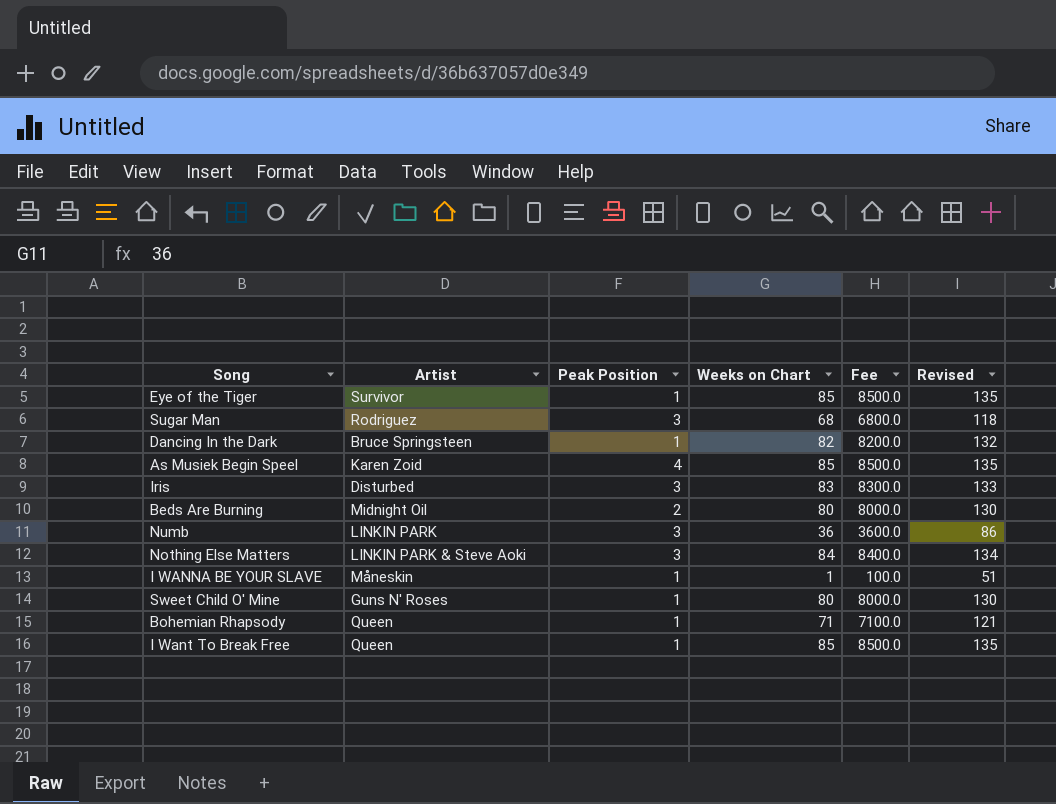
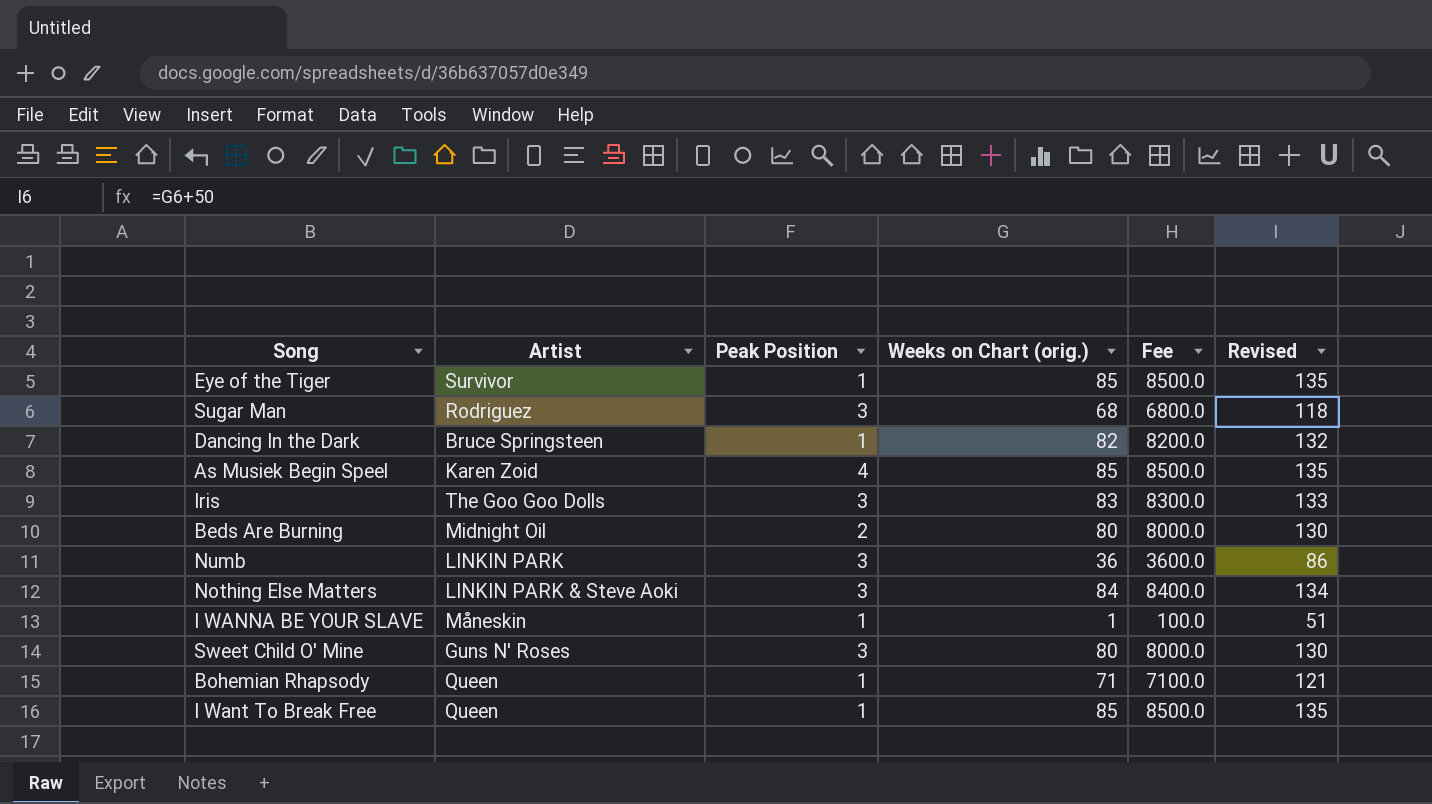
column name: Weeks on Chart -> Weeks on Chart (orig.)
Iris | Artist: Disturbed -> The Goo Goo Dolls
Sweet Child O' Mine | Peak Position: 1 -> 3

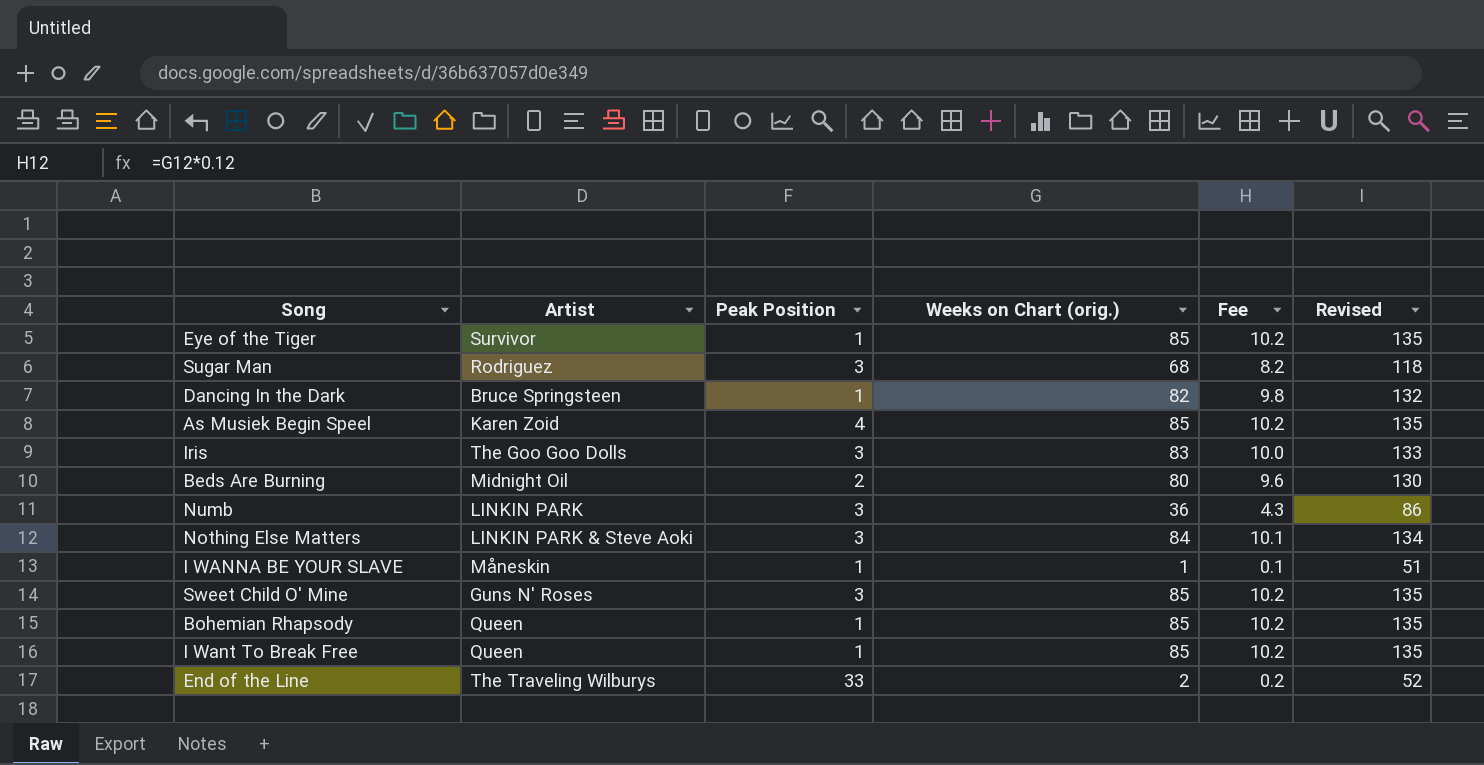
column Fee | formula: [Weeks on Chart (orig.)] * 100 -> [Weeks on Chart (orig.)] * 0.12
Sweet Child O' Mine | Weeks on Chart (orig.): 80 -> 85
Sweet Child O' Mine | Revised: 130 -> 135
Bohemian Rhapsody | Weeks on Chart (orig.): 71 -> 85
Bohemian Rhapsody | Revised: 121 -> 135
row End of the Line: none -> The Traveling Wilburys | 33 | 2 | 0.2 | 52

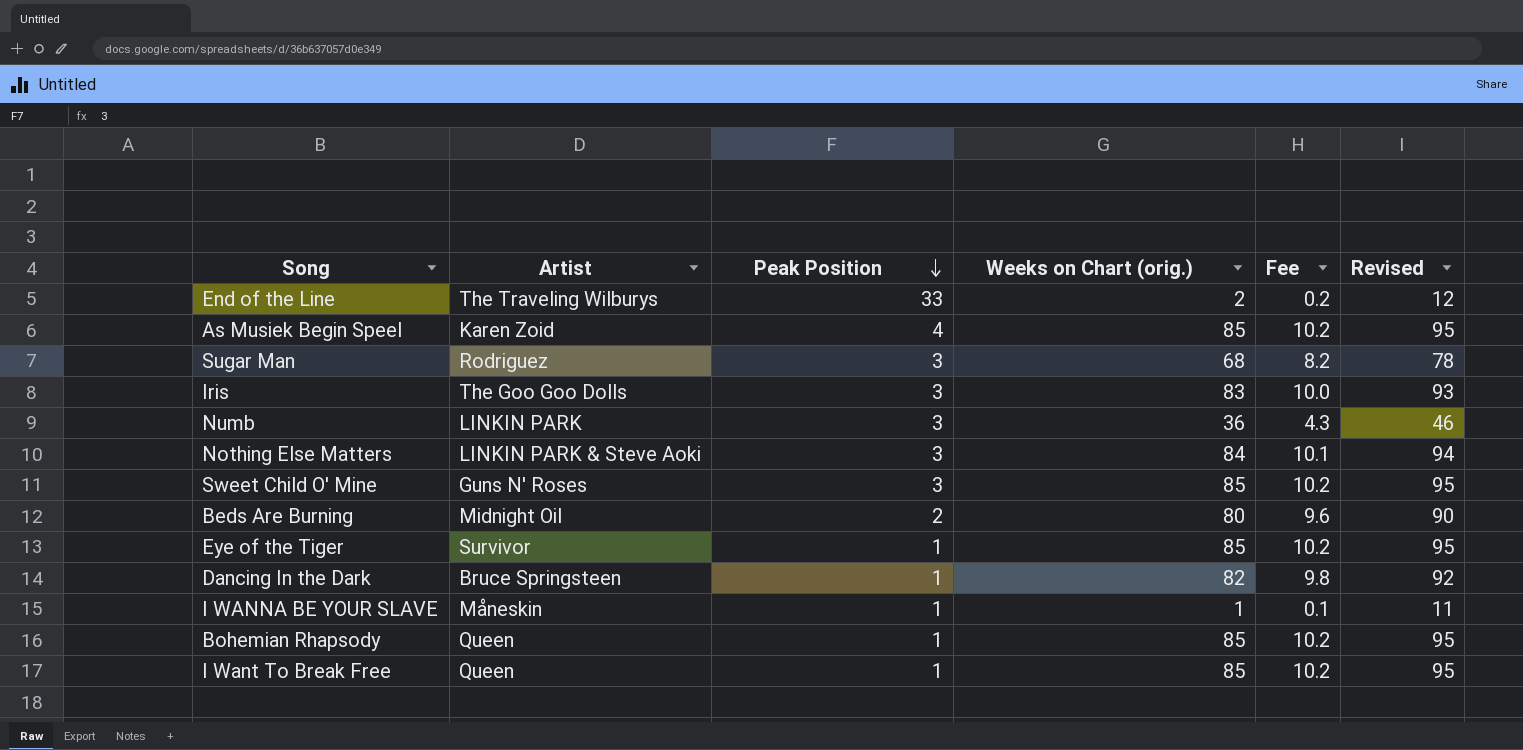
row order: none -> Peak Position descending
column Revised | formula: [Weeks on Chart (orig.)] + 50 -> [Weeks on Chart (orig.)] + 10

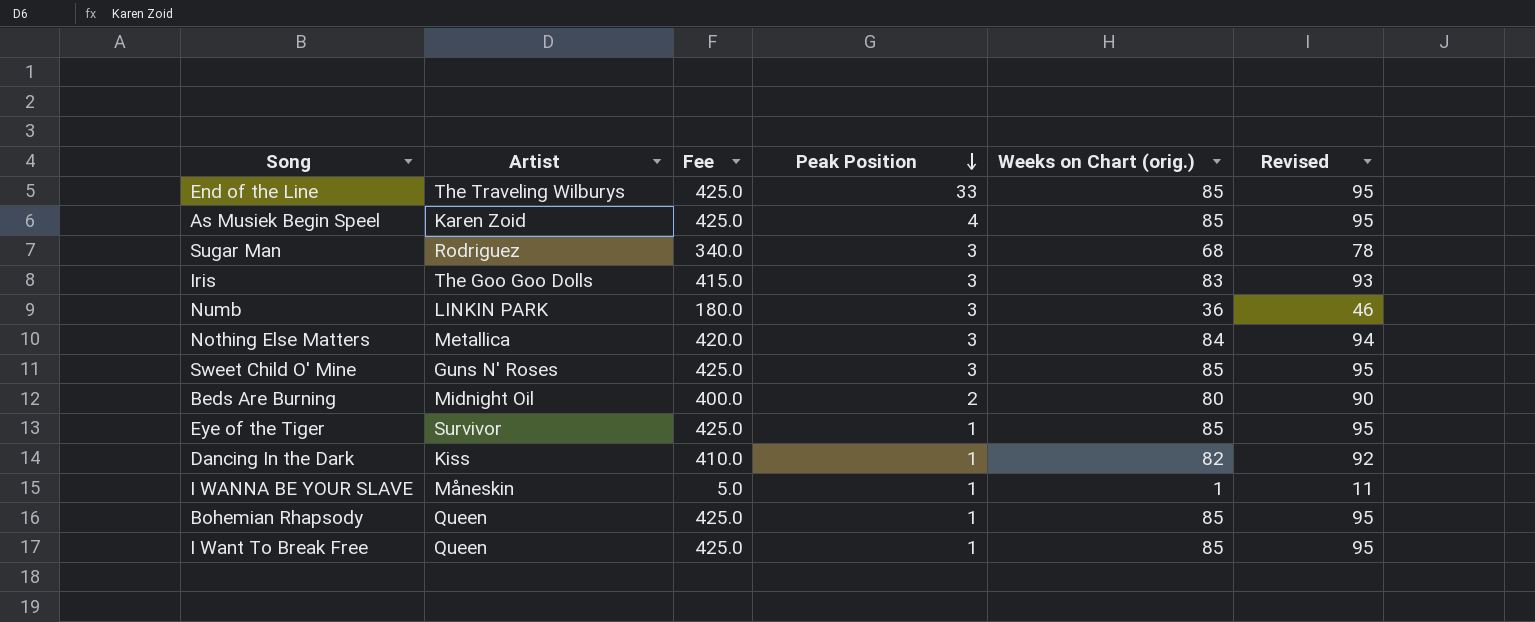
column Fee | formula: [Weeks on Chart (orig.)] * 0.12 -> [Weeks on Chart (orig.)] * 5
column Fee | position: 5 -> 3
End of the Line | Weeks on Chart (orig.): 2 -> 85
End of the Line | Revised: 12 -> 95
Nothing Else Matters | Artist: LINKIN PARK & Steve Aoki -> Metallica
Dancing In the Dark | Artist: Bruce Springsteen -> Kiss

